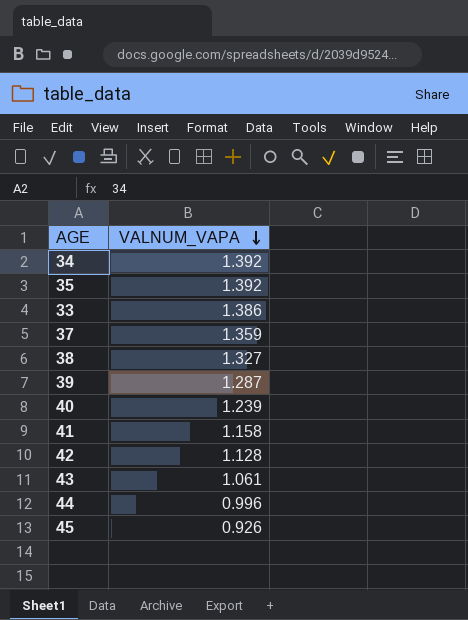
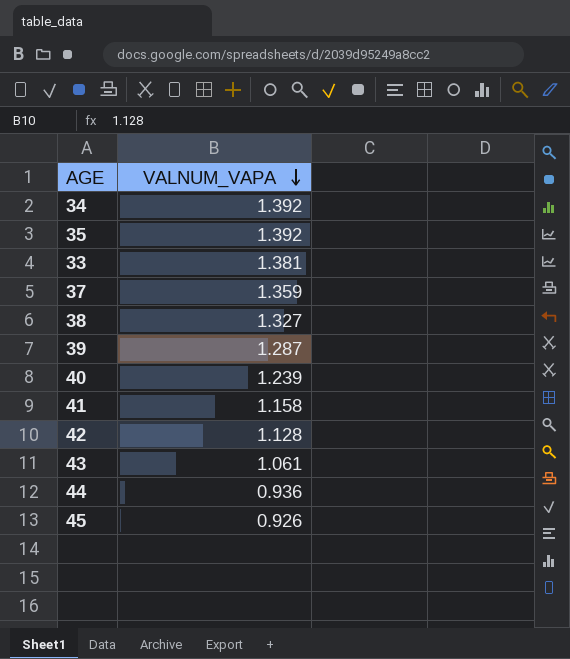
33 | VALNUM_VAPA: 1.386 -> 1.381
44 | VALNUM_VAPA: 0.996 -> 0.936

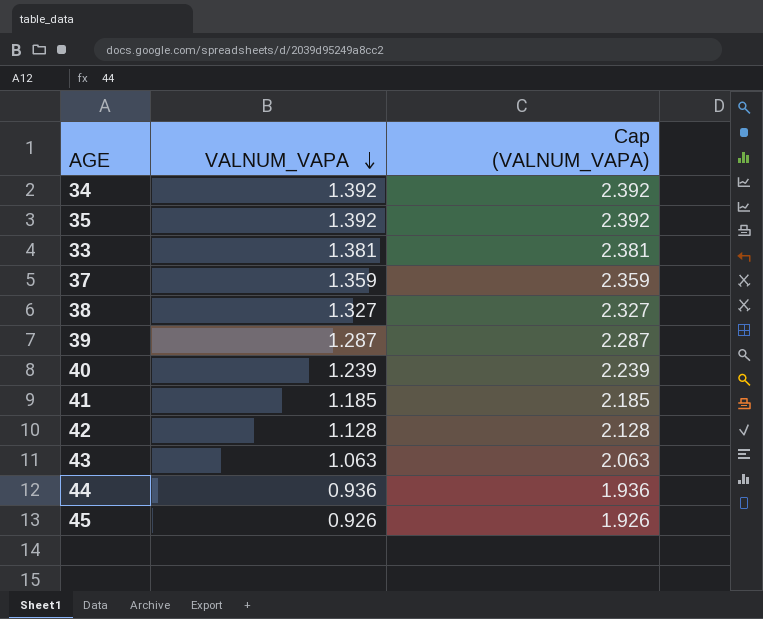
column Cap (VALNUM_VAPA) | formula: none -> [VALNUM_VAPA] + 1
41 | VALNUM_VAPA: 1.158 -> 1.185
43 | VALNUM_VAPA: 1.061 -> 1.063

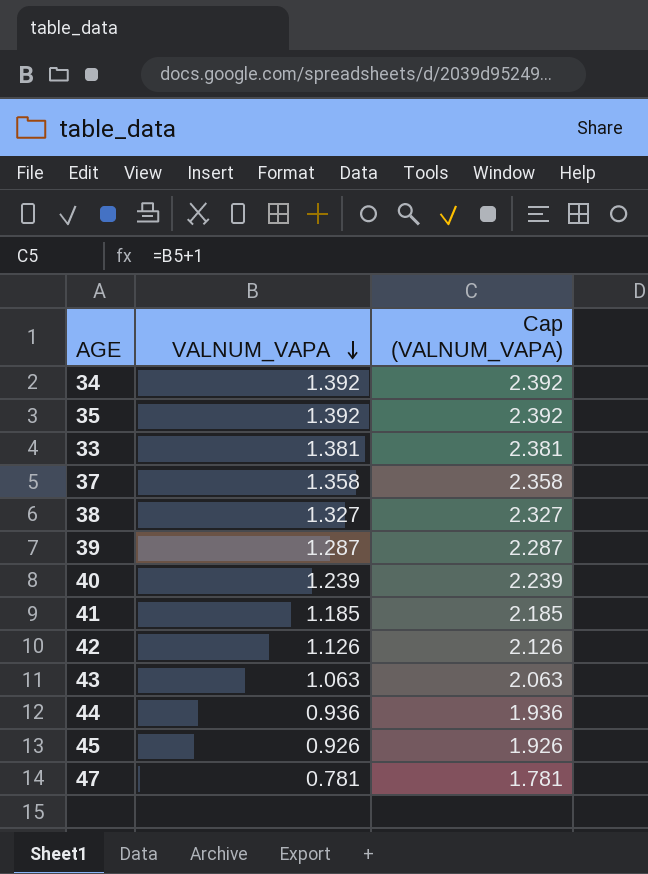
37 | VALNUM_VAPA: 1.359 -> 1.358
37 | Cap (VALNUM_VAPA): 2.359 -> 2.358
42 | VALNUM_VAPA: 1.128 -> 1.126
42 | Cap (VALNUM_VAPA): 2.128 -> 2.126
row 47: none -> 0.781 | 1.781

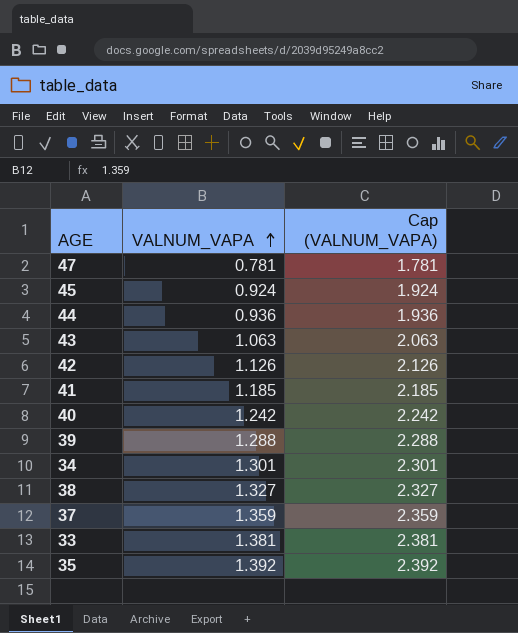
row order: VALNUM_VAPA descending -> VALNUM_VAPA ascending
45 | VALNUM_VAPA: 0.926 -> 0.924
45 | Cap (VALNUM_VAPA): 1.926 -> 1.924
40 | VALNUM_VAPA: 1.239 -> 1.242
40 | Cap (VALNUM_VAPA): 2.239 -> 2.242
39 | VALNUM_VAPA: 1.287 -> 1.288
39 | Cap (VALNUM_VAPA): 2.287 -> 2.288
34 | VALNUM_VAPA: 1.392 -> 1.301
34 | Cap (VALNUM_VAPA): 2.392 -> 2.301
37 | VALNUM_VAPA: 1.358 -> 1.359
37 | Cap (VALNUM_VAPA): 2.358 -> 2.359

